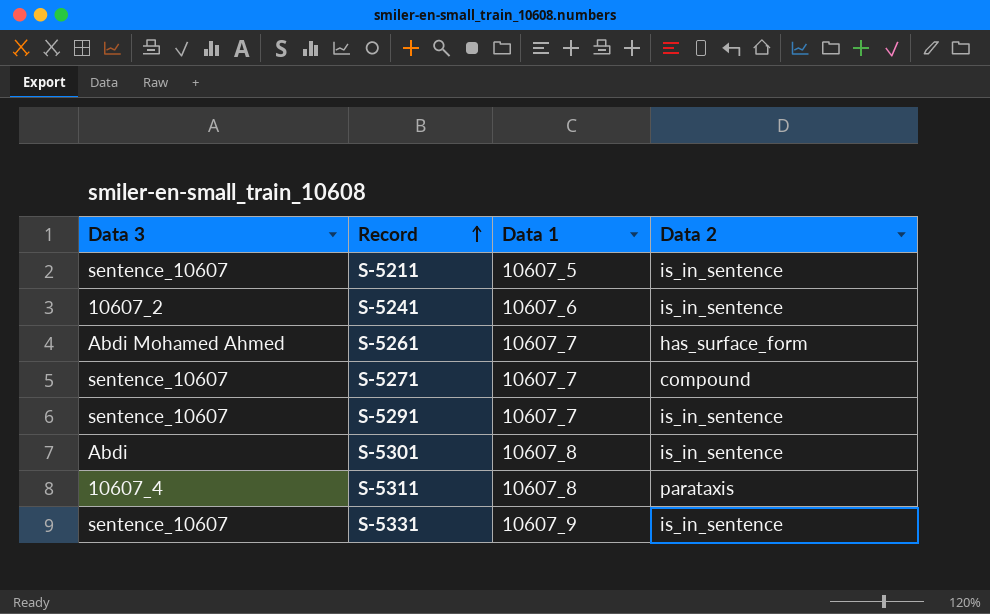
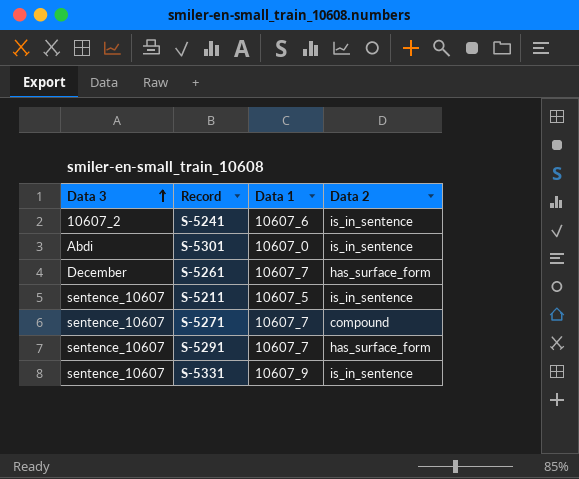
row order: Record ascending -> Data 3 ascending
row S-5311: 10607_4 | 10607_8 | parataxis -> none
S-5301 | Data 1: 10607_8 -> 10607_0
S-5261 | Data 3: Abdi Mohamed Ahmed -> December
S-5291 | Data 2: is_in_sentence -> has_surface_form

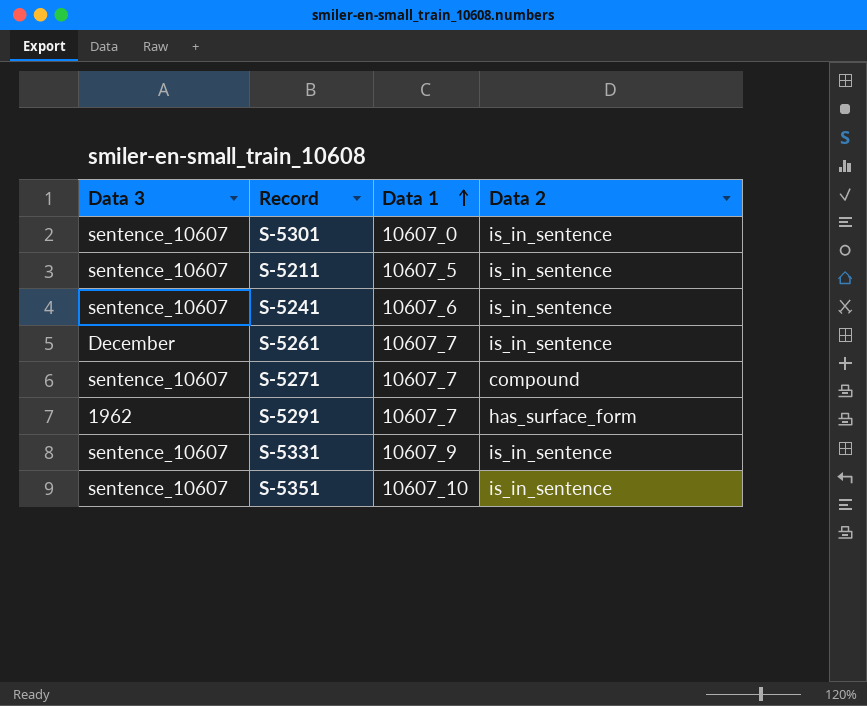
row order: Data 3 ascending -> Data 1 ascending
S-5301 | Data 3: Abdi -> sentence_10607
S-5241 | Data 3: 10607_2 -> sentence_10607
S-5261 | Data 2: has_surface_form -> is_in_sentence
S-5291 | Data 3: sentence_10607 -> 1962
row S-5351: none -> sentence_10607 | 10607_10 | is_in_sentence

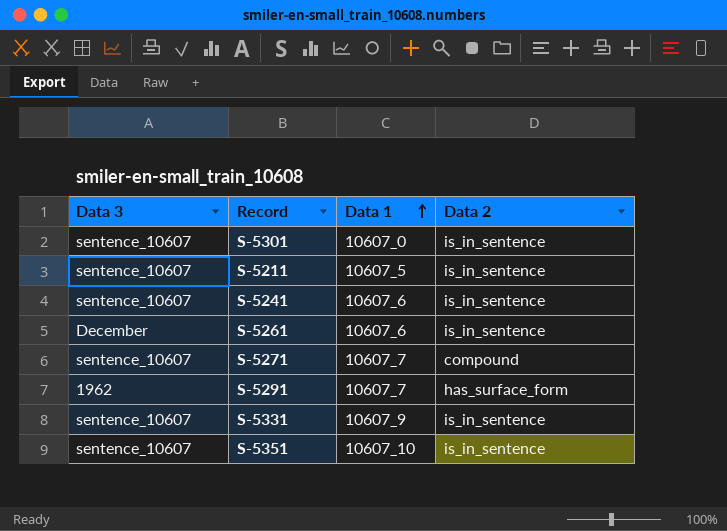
S-5261 | Data 1: 10607_7 -> 10607_6

